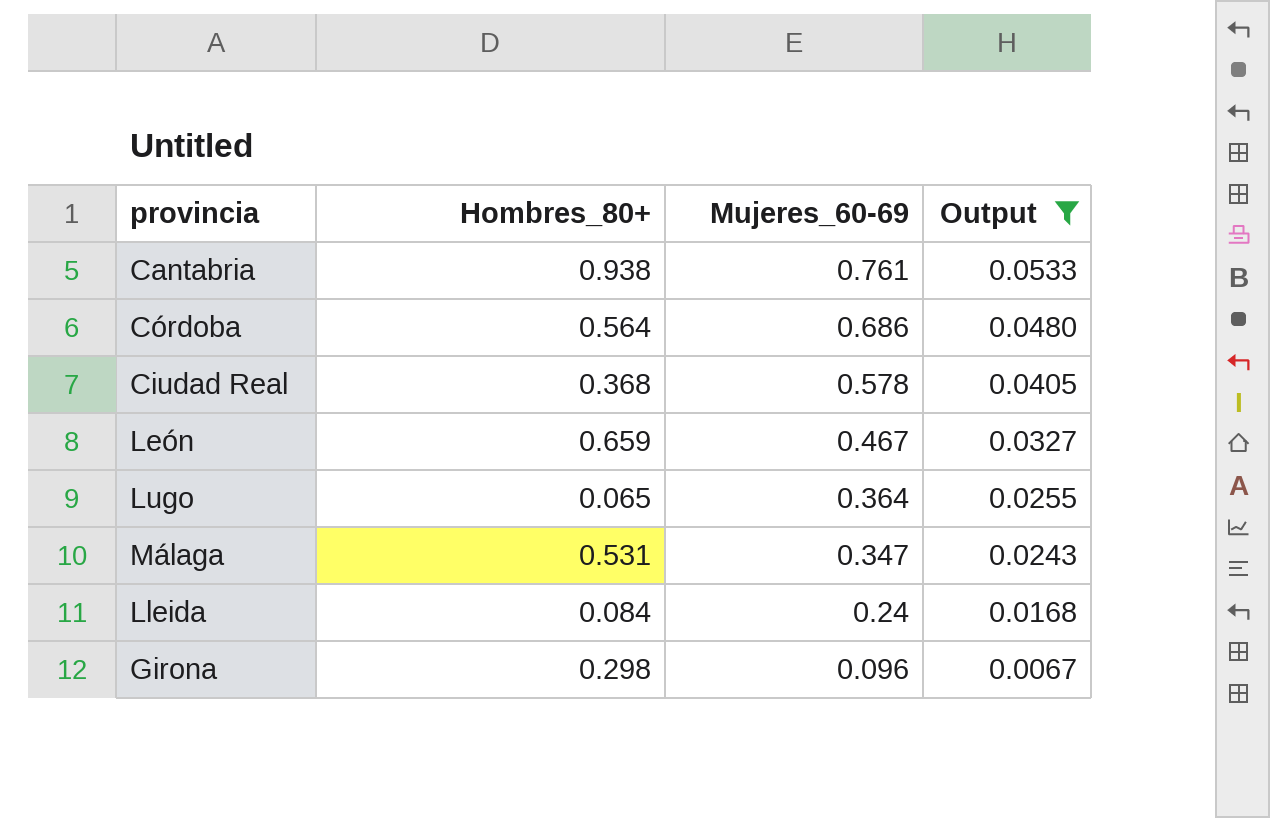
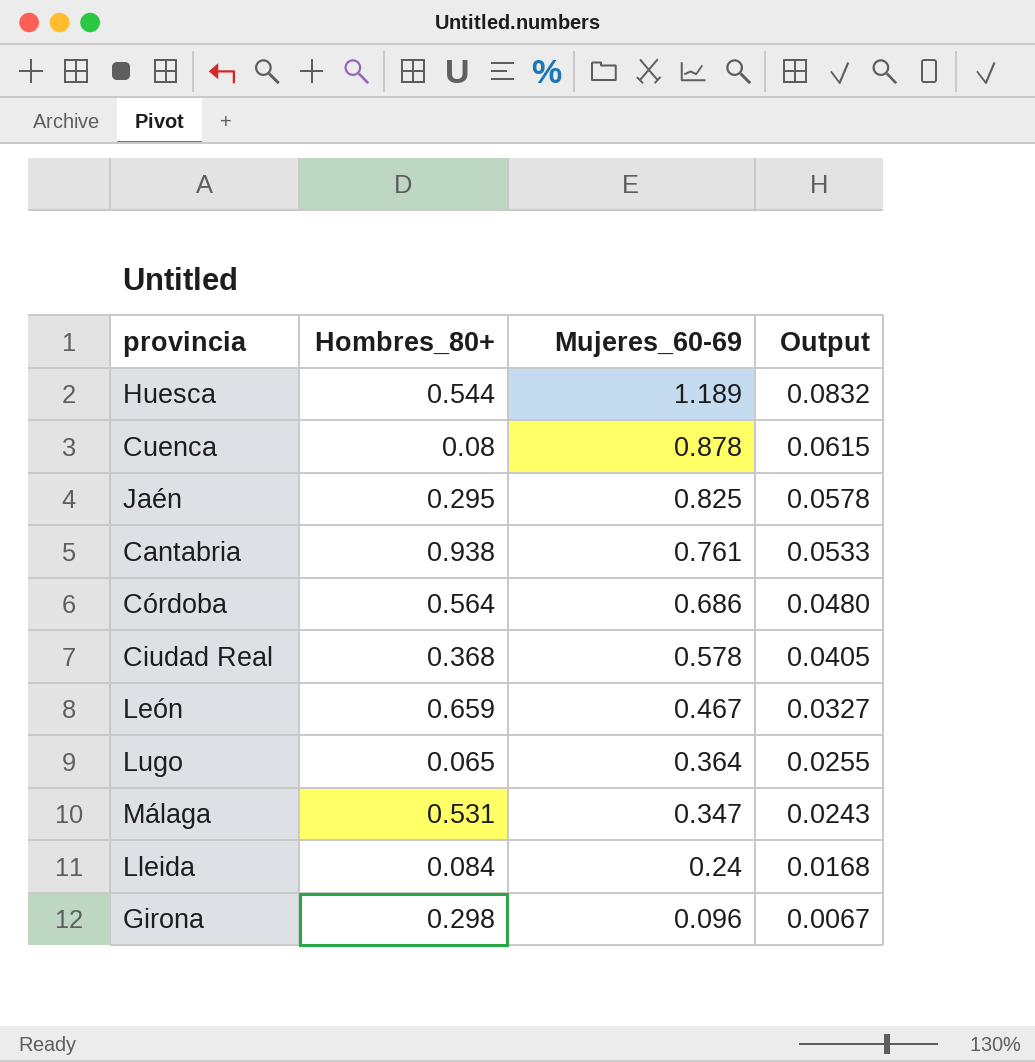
filter: Output <= 0.0533 -> none

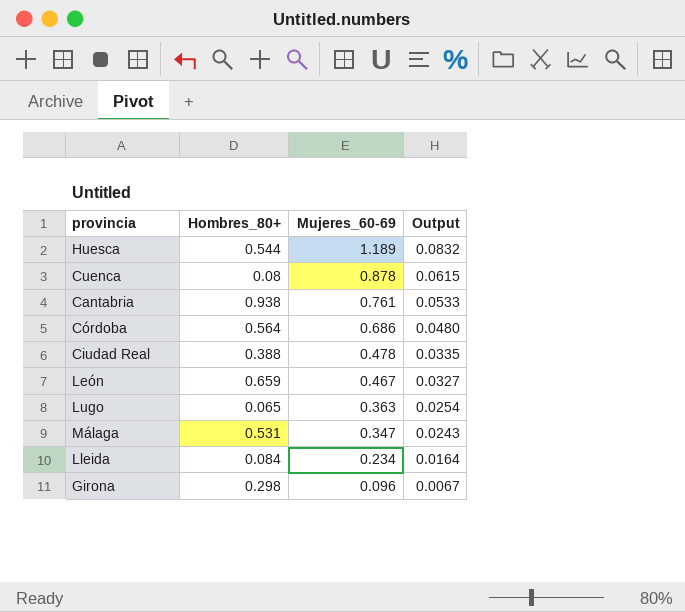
row Jaén: 0.295 | 0.825 | 0.0578 -> none
Ciudad Real | Hombres_80+: 0.368 -> 0.388
Ciudad Real | Mujeres_60-69: 0.578 -> 0.478
Ciudad Real | Output: 0.0405 -> 0.0335
Lugo | Mujeres_60-69: 0.364 -> 0.363
Lugo | Output: 0.0255 -> 0.0254
Lleida | Mujeres_60-69: 0.24 -> 0.234
Lleida | Output: 0.0168 -> 0.0164

